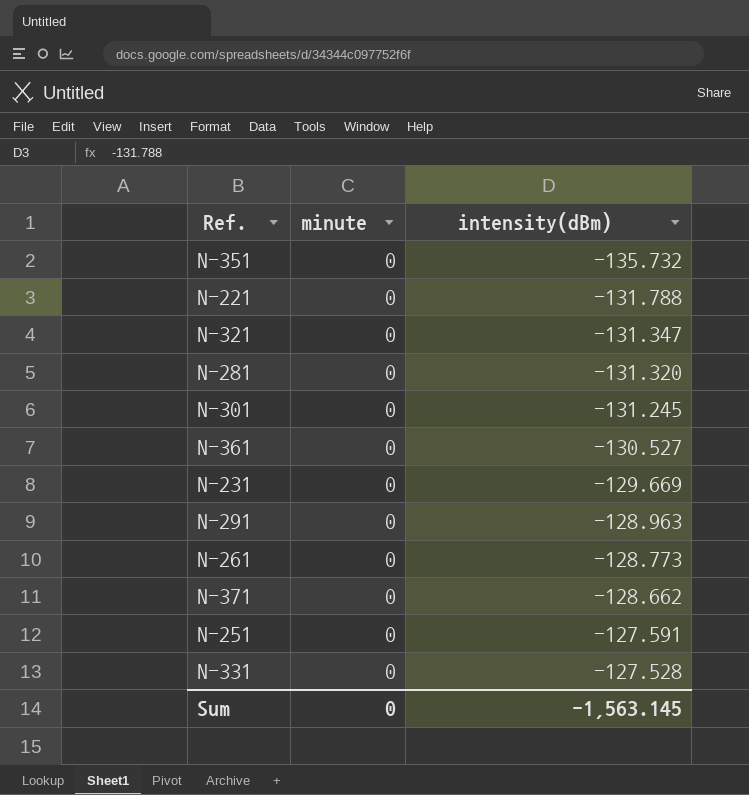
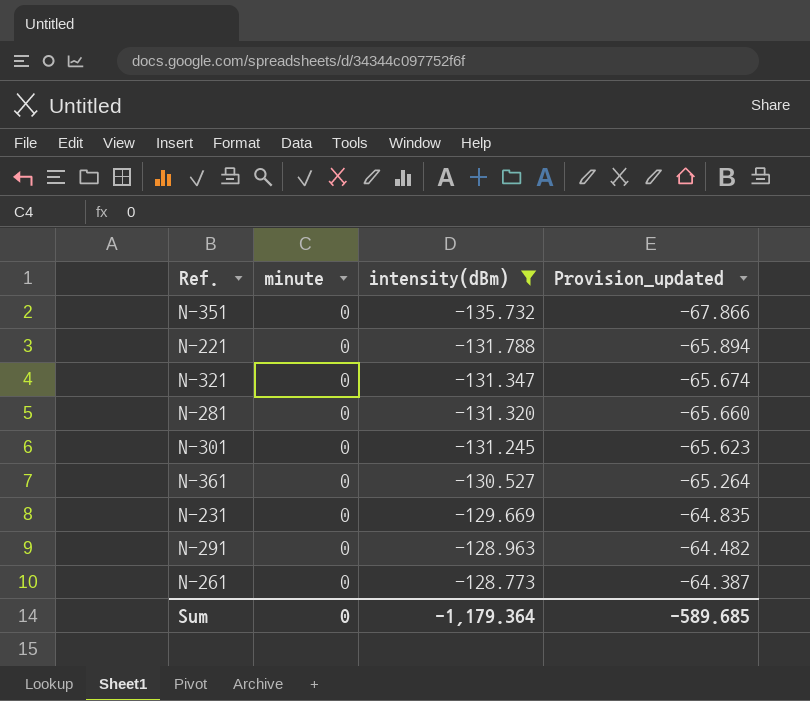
filter: none -> intensity(dBm) <= -128.773
column Provision_updated | formula: none -> [intensity(dBm)] * 0.5
Sum | intensity(dBm): -1,563.145 -> -1,179.364

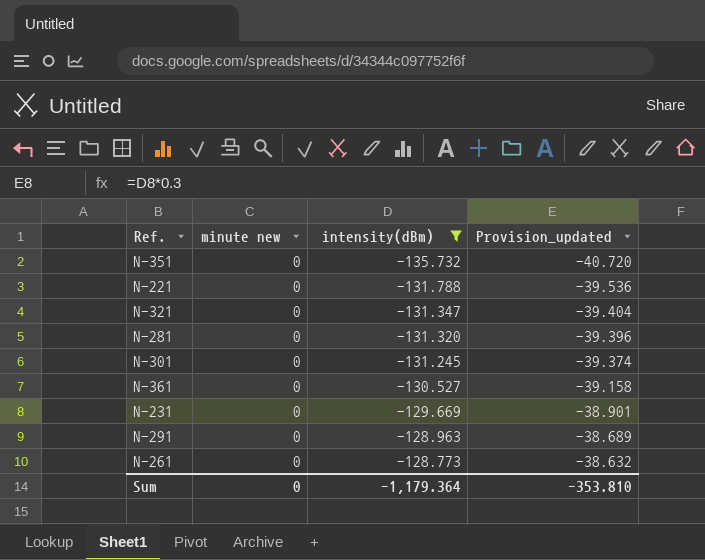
column name: minute -> minute new
column Provision_updated | formula: [intensity(dBm)] * 0.5 -> [intensity(dBm)] * 0.3
Sum | Provision_updated: -589.685 -> -353.810

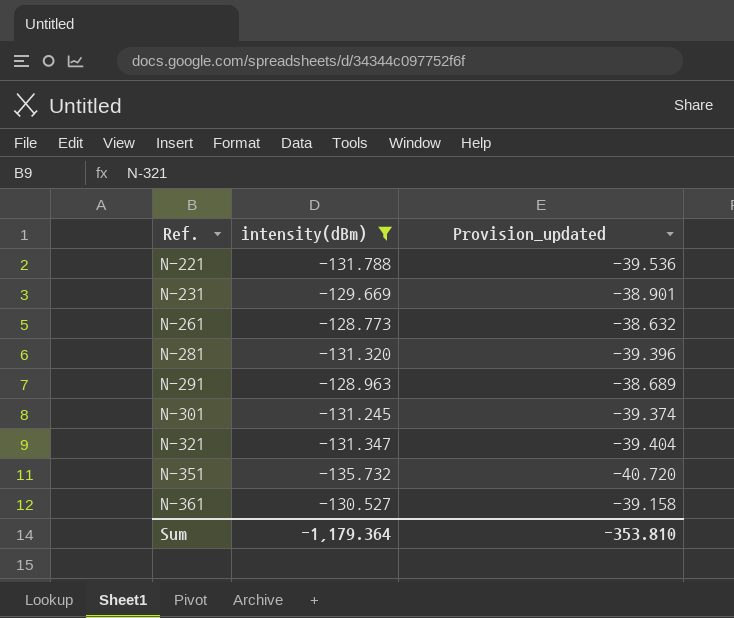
row order: intensity(dBm) ascending -> Ref. ascending
column minute new | position: 2 -> none

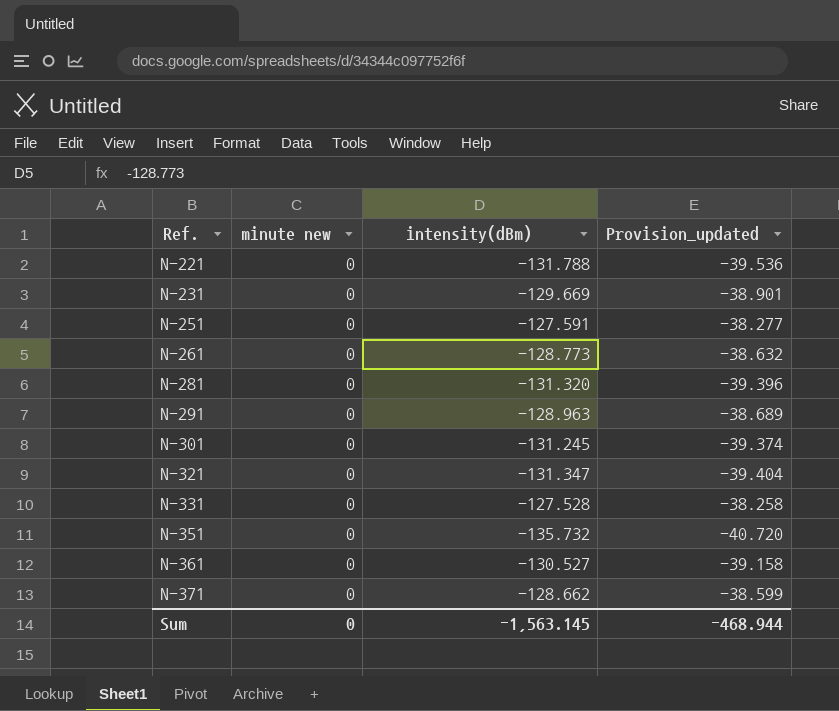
filter: intensity(dBm) <= -128.773 -> none
column minute new | position: none -> 2
Sum | intensity(dBm): -1,179.364 -> -1,563.145
Sum | Provision_updated: -353.810 -> -468.944

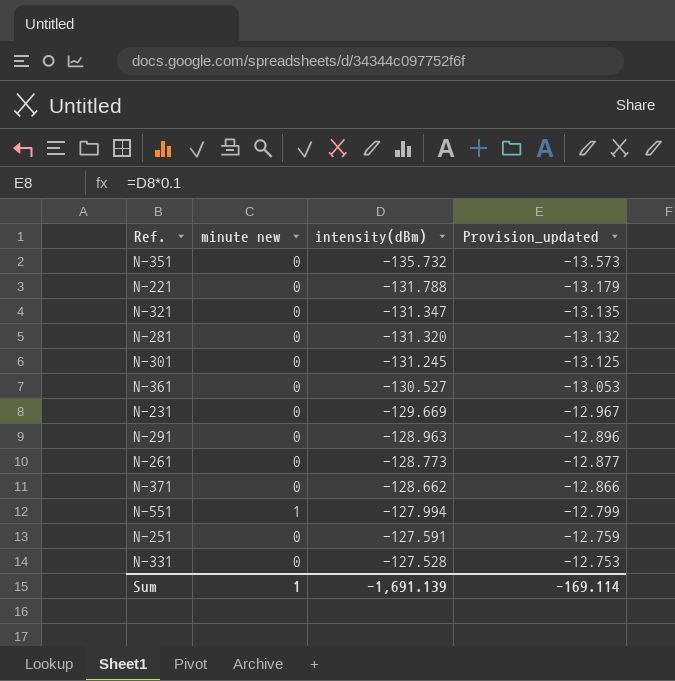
row order: Ref. ascending -> intensity(dBm) ascending
column Provision_updated | formula: [intensity(dBm)] * 0.3 -> [intensity(dBm)] * 0.1
row N-551: none -> 1 | -127.994 | -12.799
Sum | minute new: 0 -> 1
Sum | intensity(dBm): -1,563.145 -> -1,691.139
Sum | Provision_updated: -468.944 -> -169.114

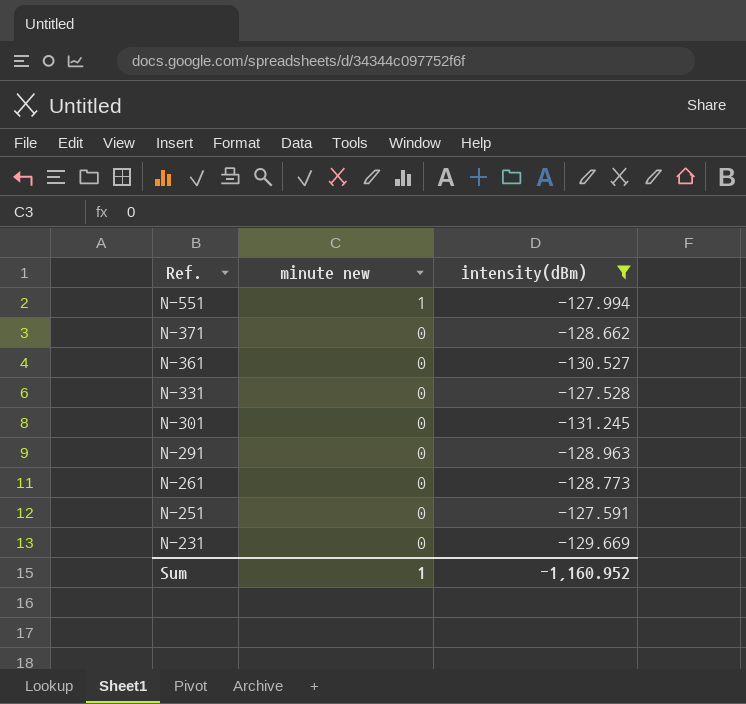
filter: none -> intensity(dBm) >= -131.245
row order: intensity(dBm) ascending -> Ref. descending
column Provision_updated | formula: [intensity(dBm)] * 0.1 -> none
Sum | intensity(dBm): -1,691.139 -> -1,160.952

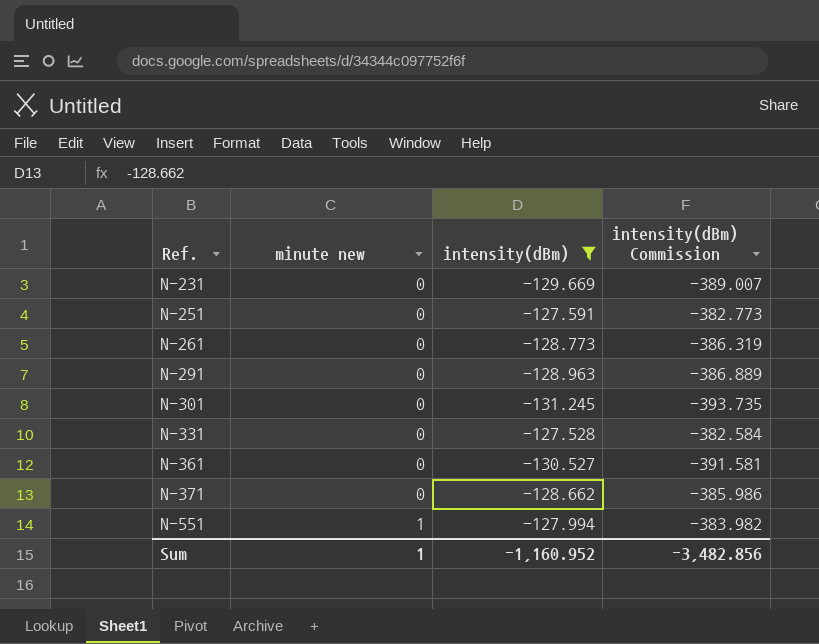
row order: Ref. descending -> Ref. ascending
column intensity(dBm) Commission | formula: none -> [intensity(dBm)] * 3

